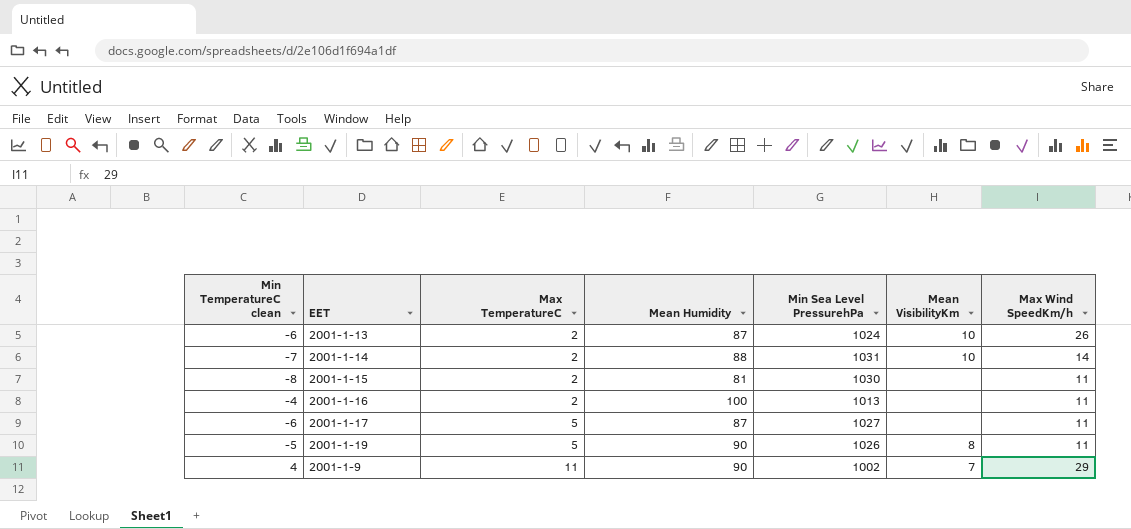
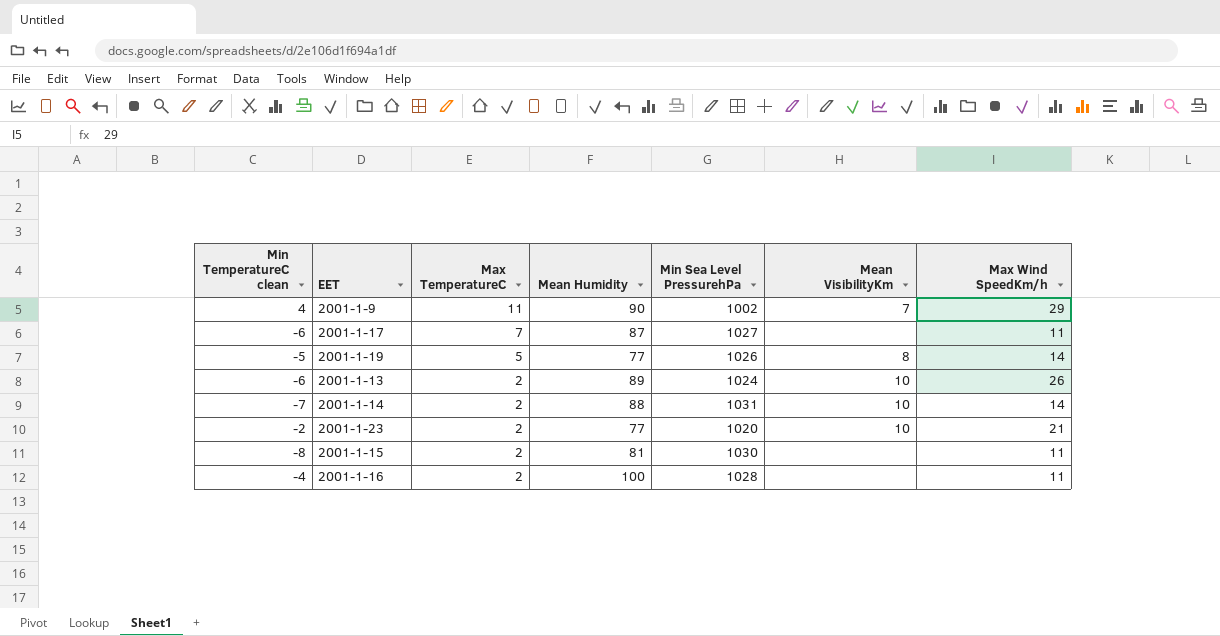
row order: Max TemperatureC ascending -> Max TemperatureC descending
2001-1-17 | Max TemperatureC: 5 -> 7
2001-1-19 | Mean Humidity: 90 -> 77
2001-1-19 | Max Wind SpeedKm/h: 11 -> 14
2001-1-13 | Mean Humidity: 87 -> 89
row 2001-1-23: none -> -2 | 2 | 77 | 1020 | 10 | 21
2001-1-16 | Min Sea Level PressurehPa: 1013 -> 1028

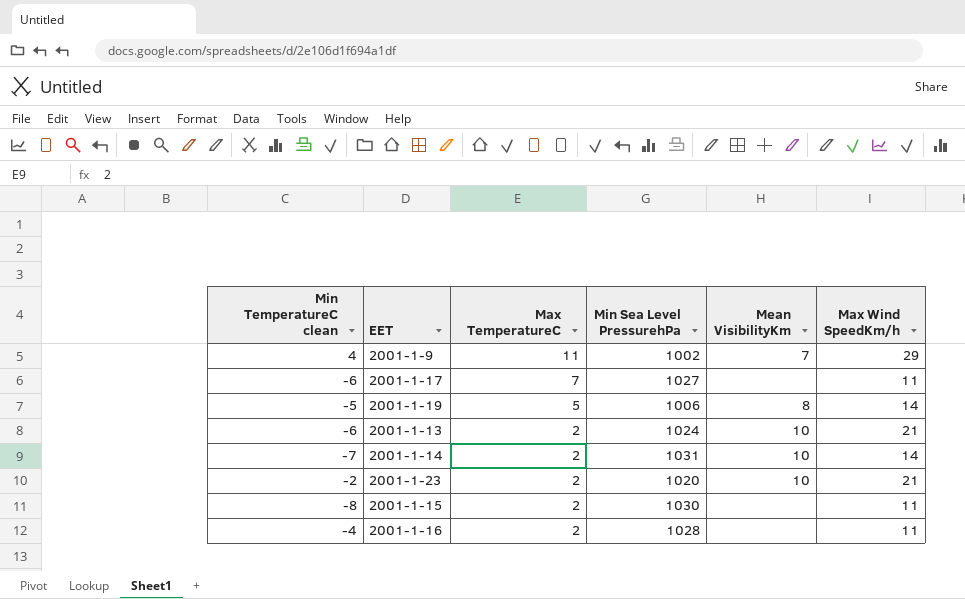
column Mean Humidity | position: 4 -> none
2001-1-19 | Min Sea Level PressurehPa: 1026 -> 1006
2001-1-13 | Max Wind SpeedKm/h: 26 -> 21

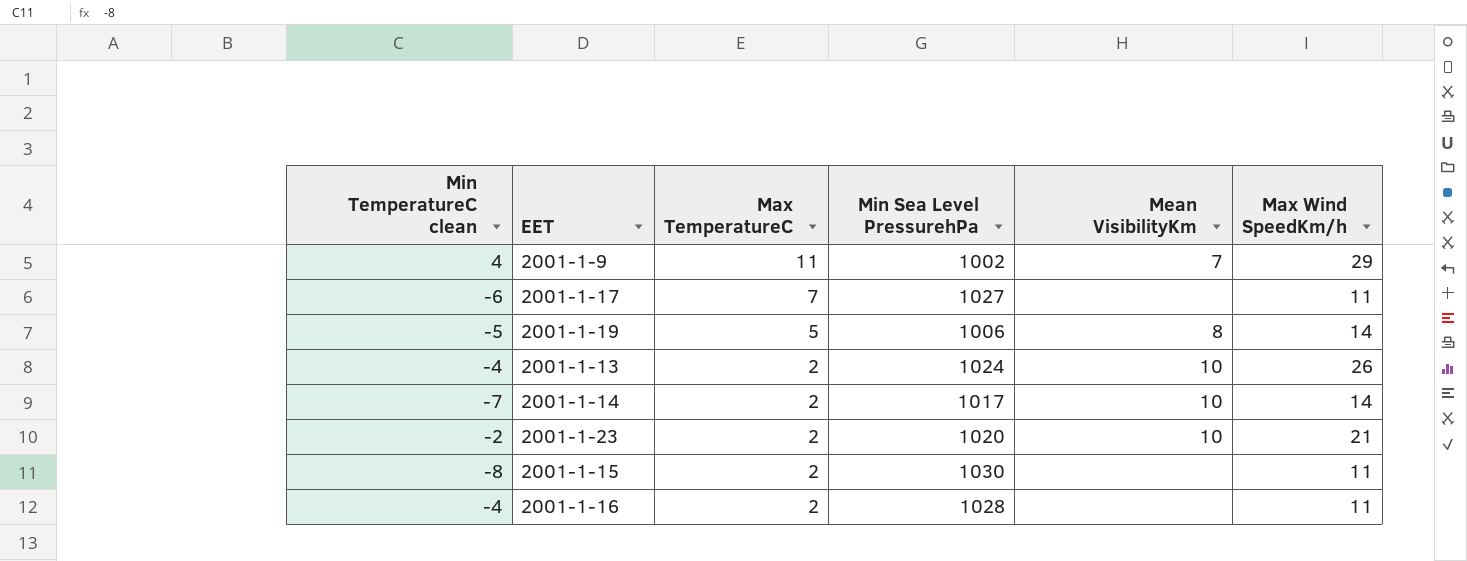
2001-1-13 | Min TemperatureC clean: -6 -> -4
2001-1-13 | Max Wind SpeedKm/h: 21 -> 26
2001-1-14 | Min Sea Level PressurehPa: 1031 -> 1017

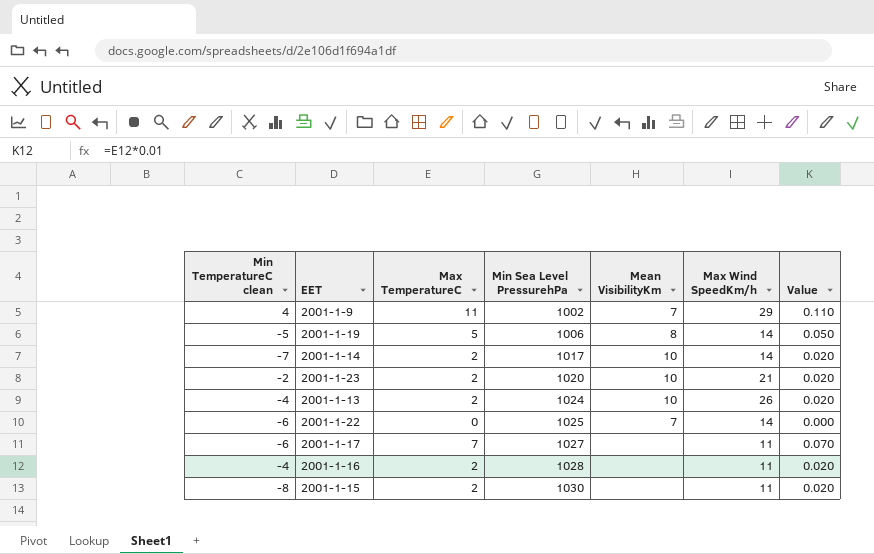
row order: Max TemperatureC descending -> Min Sea Level PressurehPa ascending
column Value | formula: none -> [Max TemperatureC] * 0.01
row 2001-1-22: none -> -6 | 0 | 1025 | 7 | 14 | 0.000

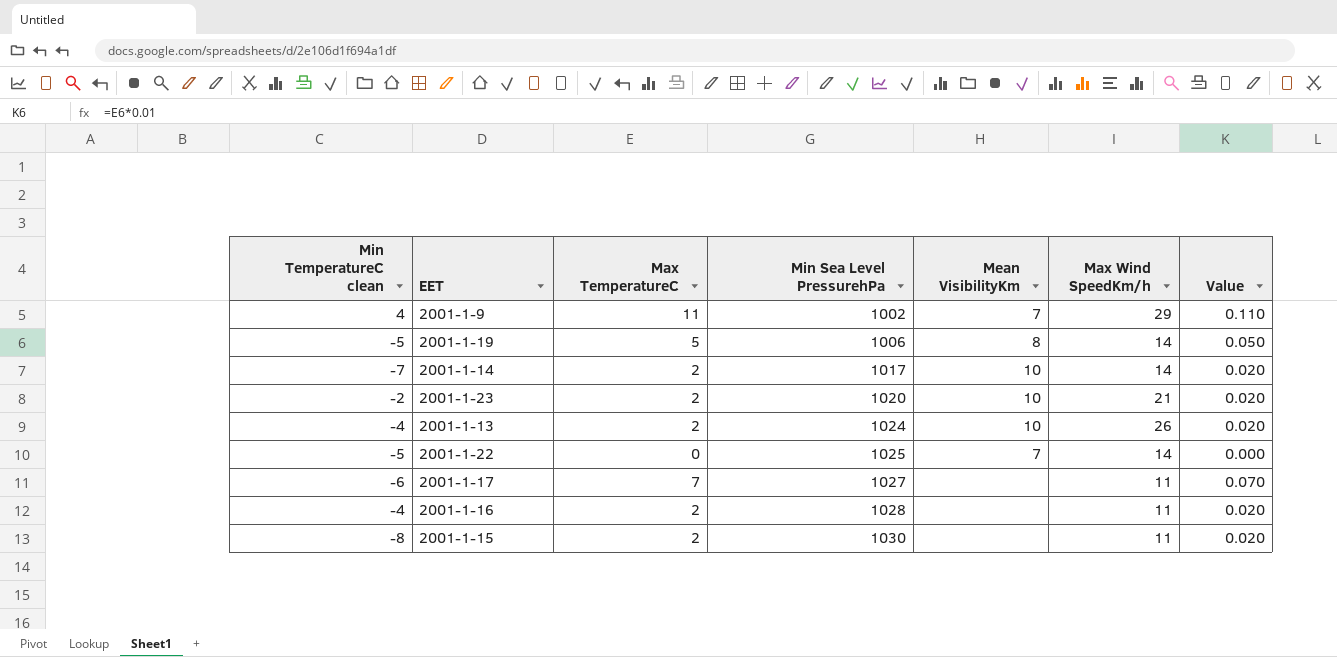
2001-1-22 | Min TemperatureC clean: -6 -> -5

